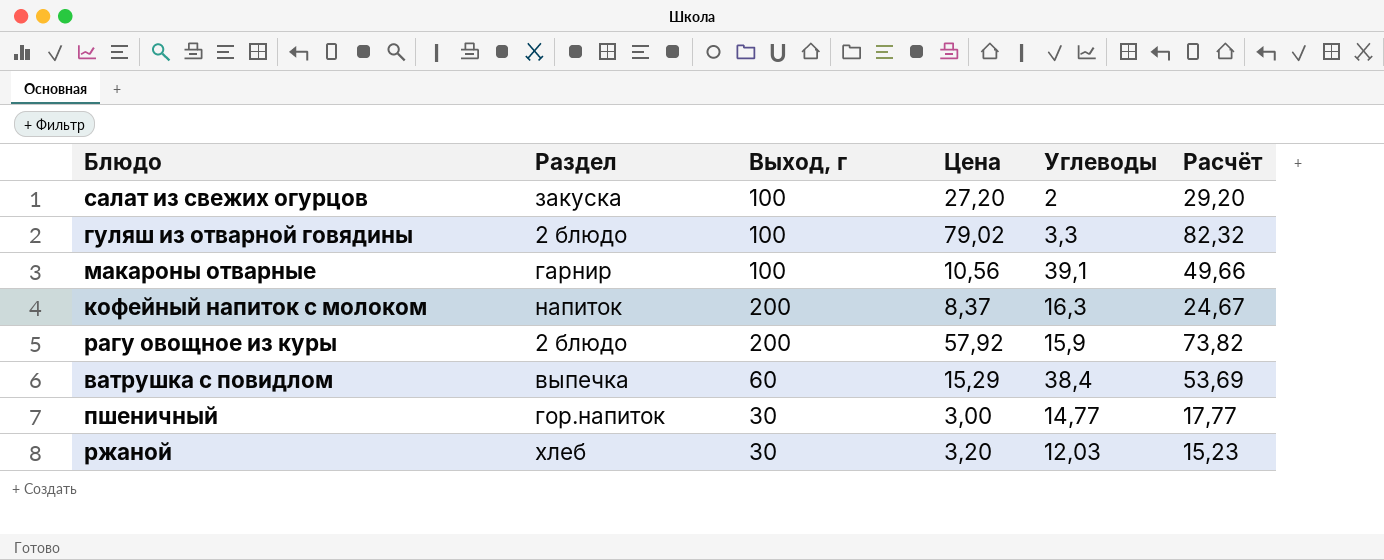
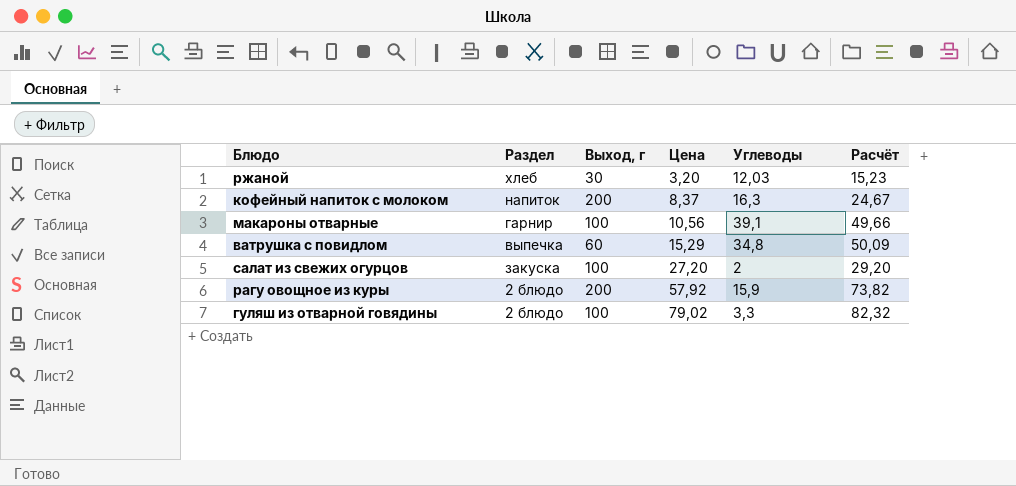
row order: none -> Цена ascending
row пшеничный: гор.напиток | 30 | 3,00 | 14,77 | 17,77 -> none
ватрушка с повидлом | Углеводы: 38,4 -> 34,8
ватрушка с повидлом | Расчёт: 53,69 -> 50,09

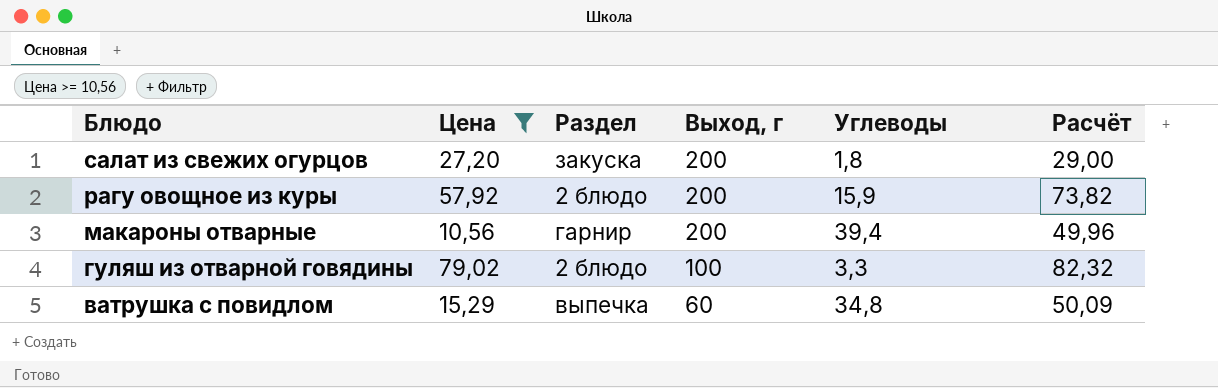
filter: none -> Цена >= 10,56
row order: Цена ascending -> Блюдо descending
column Цена | position: 4 -> 2
салат из свежих огурцов | Выход, г: 100 -> 200
салат из свежих огурцов | Углеводы: 2 -> 1,8
салат из свежих огурцов | Расчёт: 29,20 -> 29,00
макароны отварные | Выход, г: 100 -> 200
макароны отварные | Углеводы: 39,1 -> 39,4
макароны отварные | Расчёт: 49,66 -> 49,96

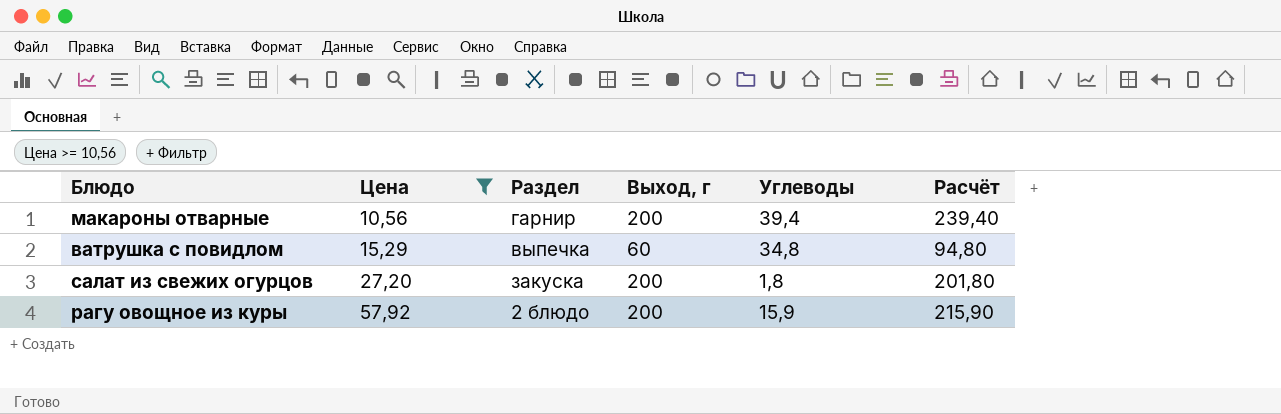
row order: Блюдо descending -> Цена ascending
column Расчёт | formula: [Цена] + [Углеводы] -> [Выход, г] + [Углеводы]
row гуляш из отварной говядины: 79,02 | 2 блюдо | 100 | 3,3 | 82,32 -> none

